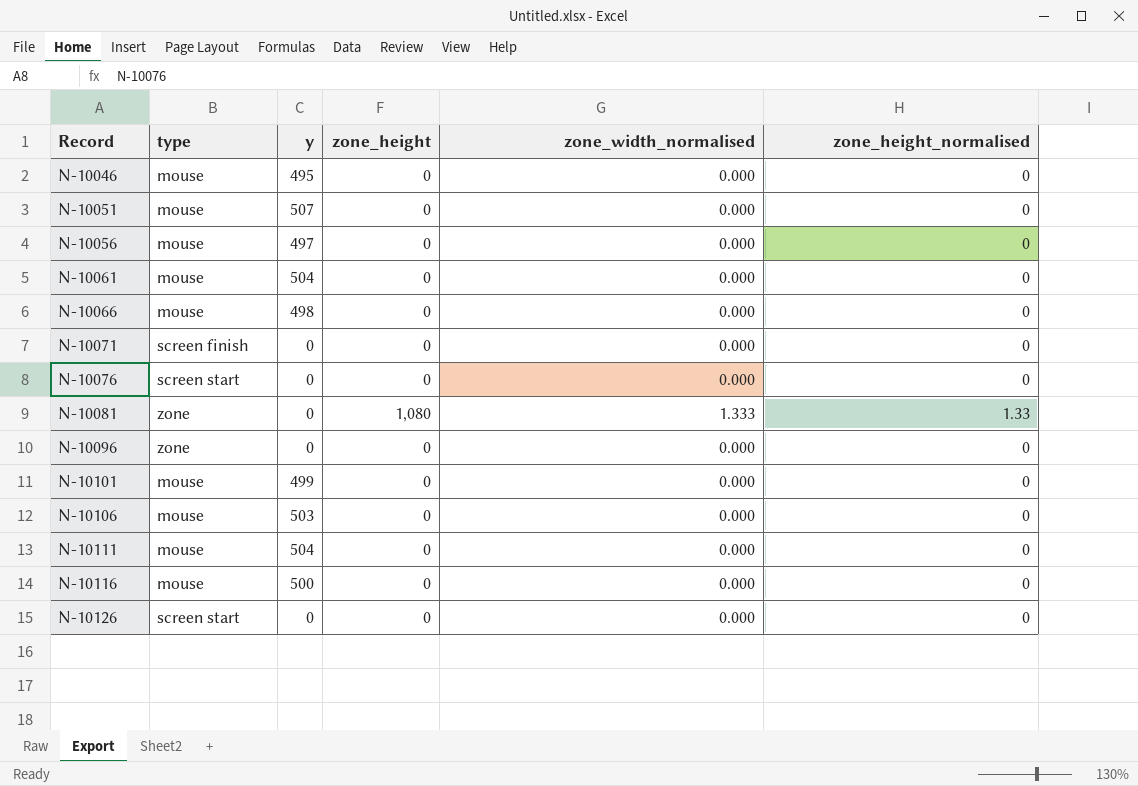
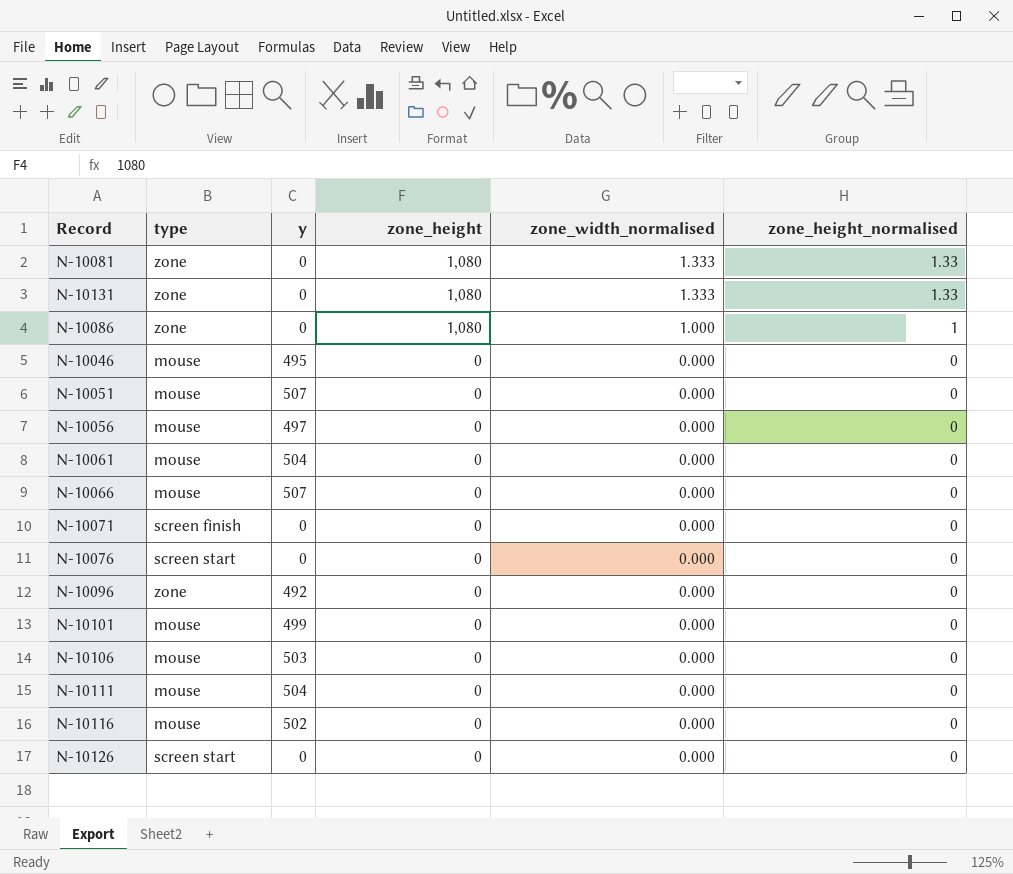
row order: Record ascending -> zone_height descending
row N-10131: none -> zone | 0 | 1,080 | 1.333 | 1.33
row N-10086: none -> zone | 0 | 1,080 | 1.000 | 1
N-10066 | y: 498 -> 507
N-10096 | y: 0 -> 492
N-10116 | y: 500 -> 502

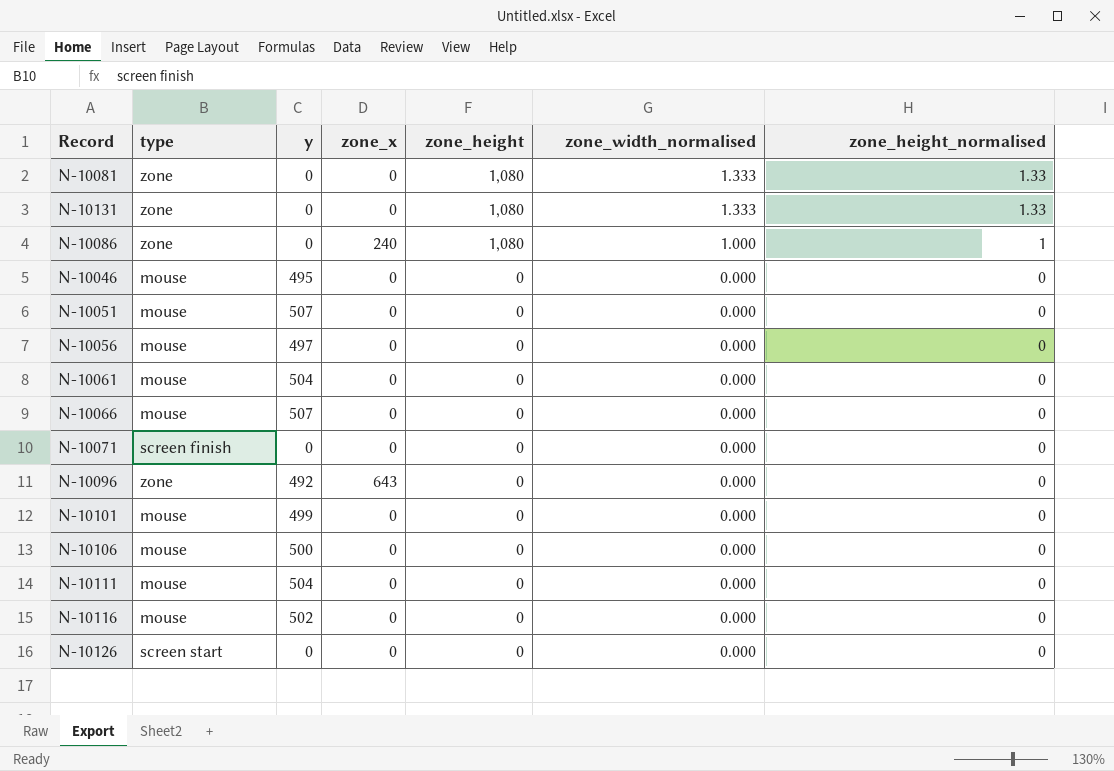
column zone_x | position: none -> 4
row N-10076: screen start | 0 | 0 | 0.000 | 0 -> none
N-10106 | y: 503 -> 500

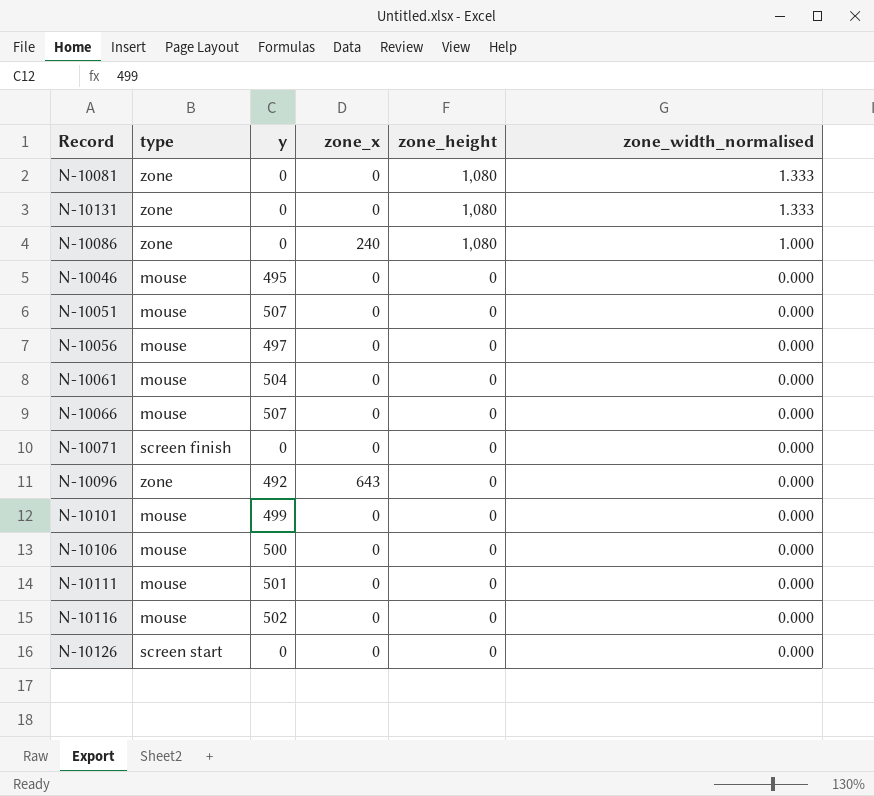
column zone_height_normalised | position: 7 -> none
N-10111 | y: 504 -> 501

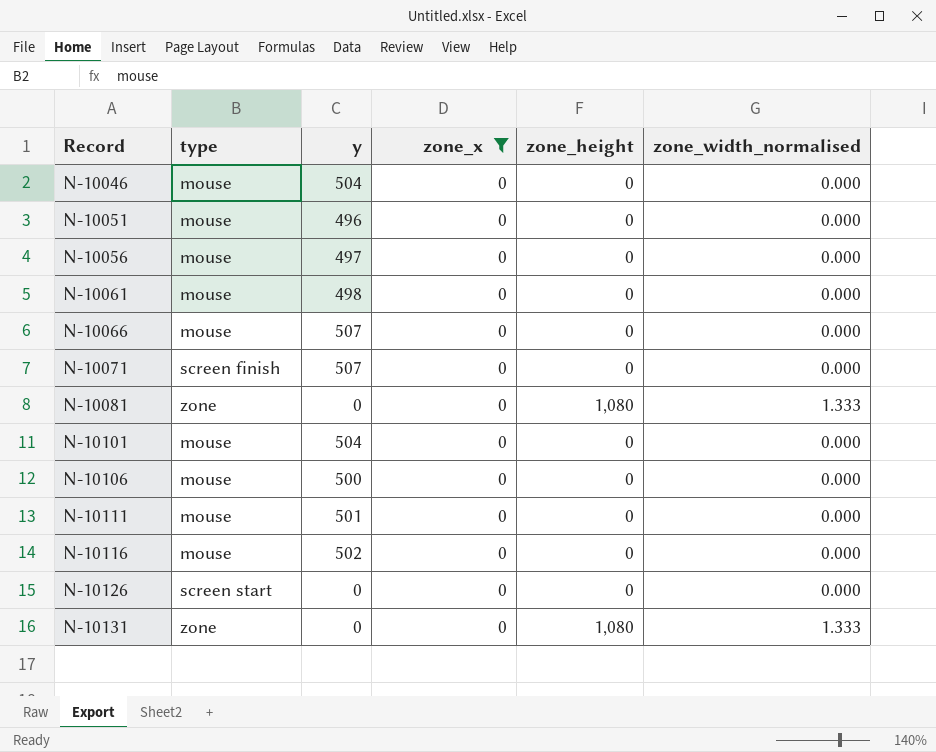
filter: none -> zone_x = 0
row order: zone_height descending -> Record ascending
N-10046 | y: 495 -> 504
N-10051 | y: 507 -> 496
N-10061 | y: 504 -> 498
N-10071 | y: 0 -> 507
N-10101 | y: 499 -> 504

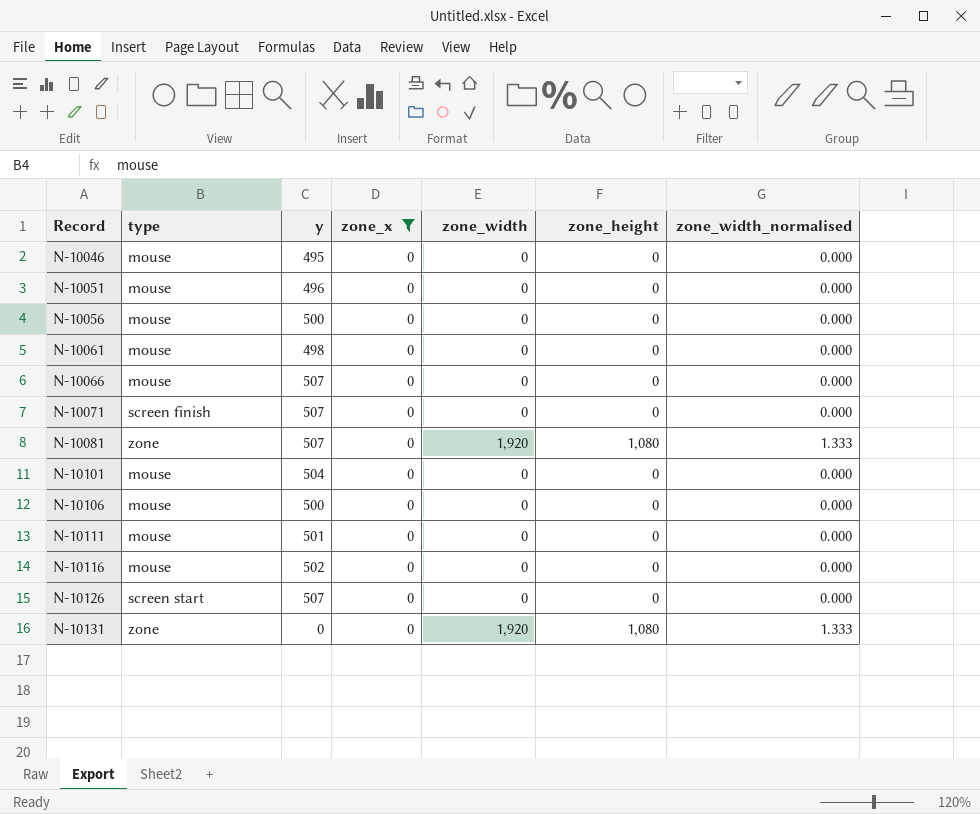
column zone_width | position: none -> 5
N-10046 | y: 504 -> 495
N-10056 | y: 497 -> 500
N-10081 | y: 0 -> 507
N-10126 | y: 0 -> 507

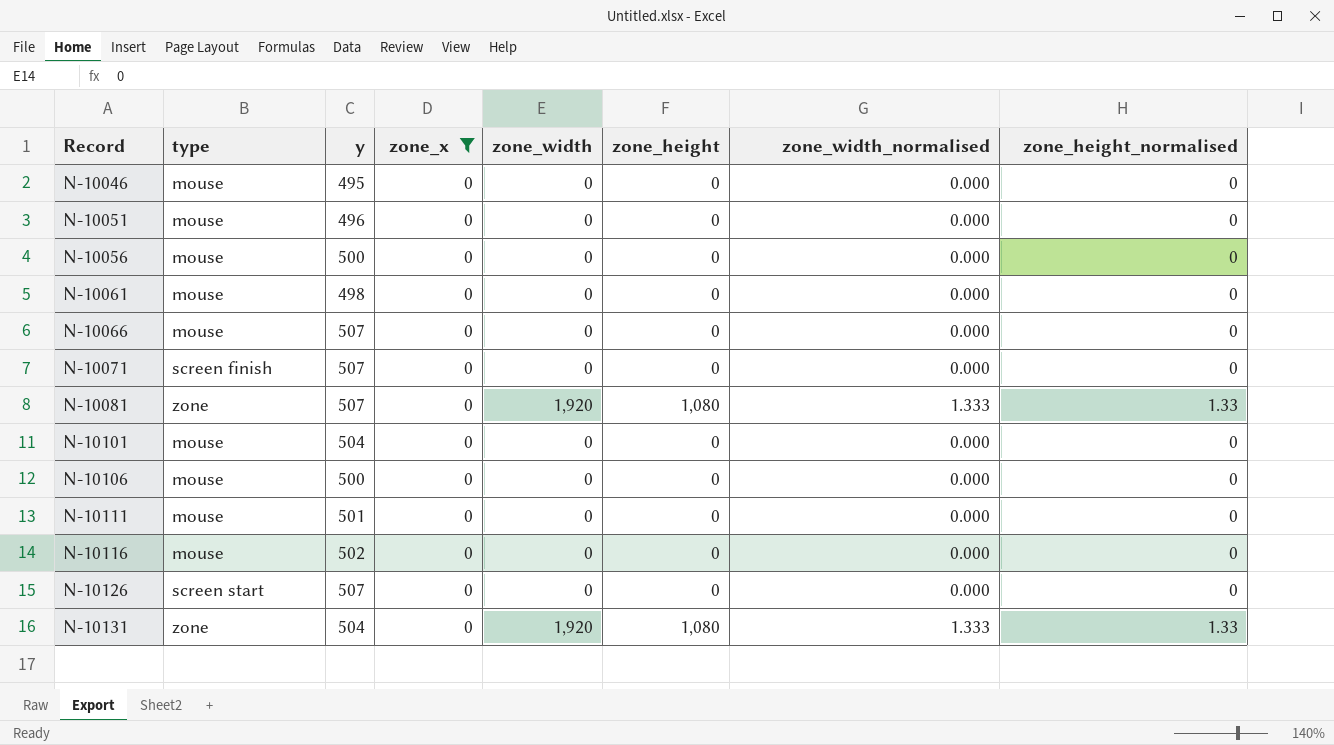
column zone_height_normalised | position: none -> 8
N-10131 | y: 0 -> 504

